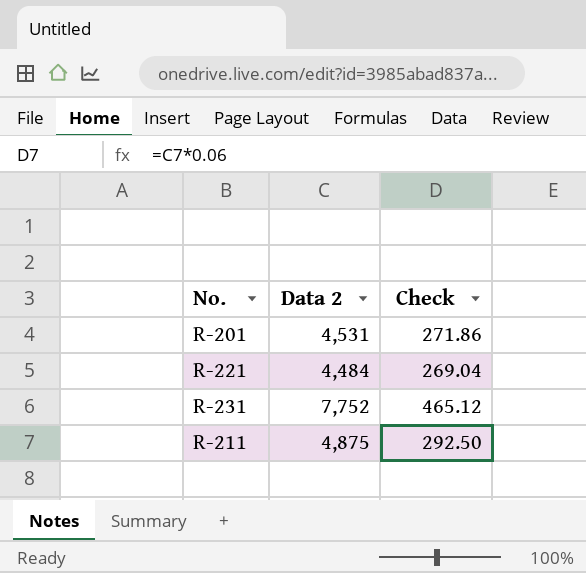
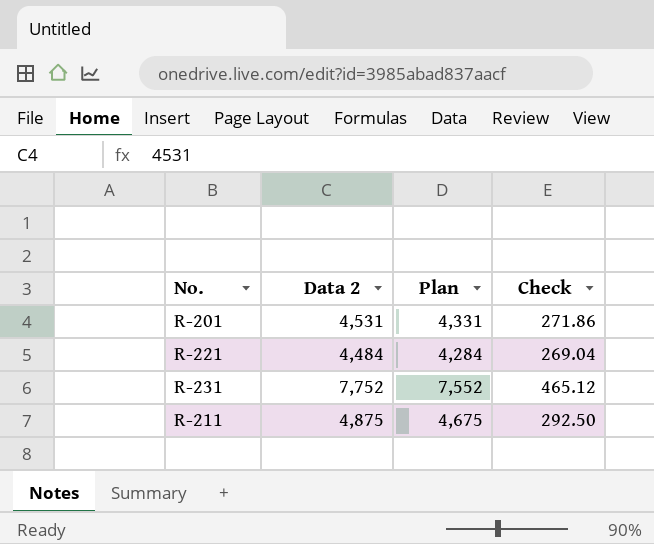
column Plan | formula: none -> [Data 2] - 200

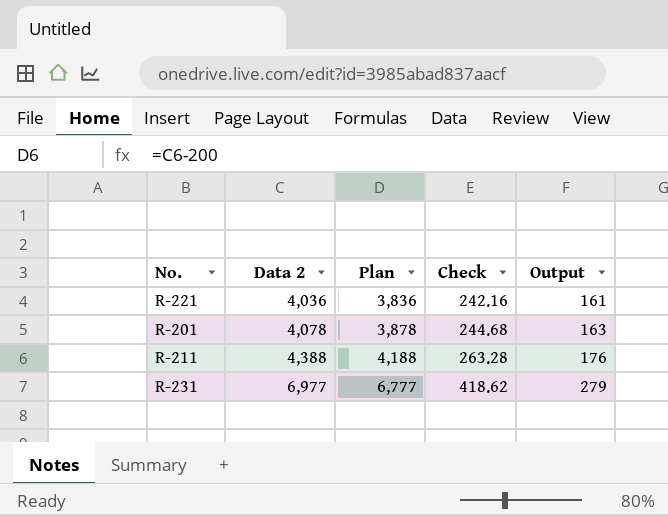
row order: none -> Data 2 ascending
column Output | formula: none -> [Data 2] * 0.04
R-221 | Data 2: 4,484 -> 4,036
R-221 | Plan: 4,284 -> 3,836
R-221 | Check: 269.04 -> 242.16
R-201 | Data 2: 4,531 -> 4,078
R-201 | Plan: 4,331 -> 3,878
R-201 | Check: 271.86 -> 244.68
R-211 | Data 2: 4,875 -> 4,388
R-211 | Plan: 4,675 -> 4,188
R-211 | Check: 292.50 -> 263.28
R-231 | Data 2: 7,752 -> 6,977
R-231 | Plan: 7,552 -> 6,777
R-231 | Check: 465.12 -> 418.62

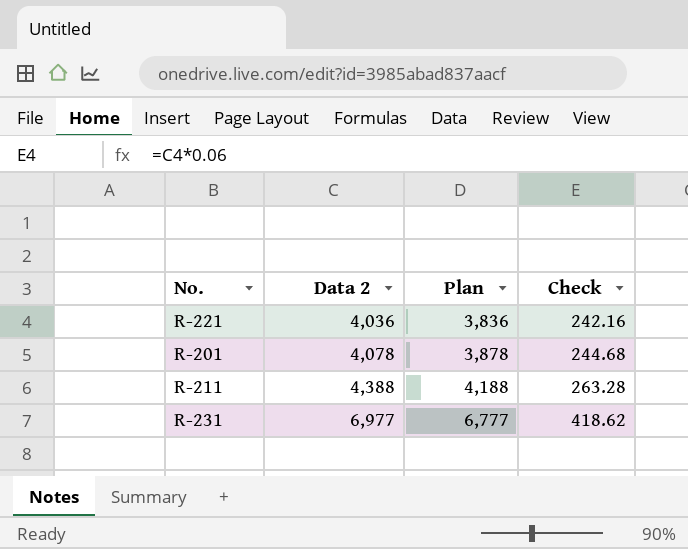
column Output | formula: [Data 2] * 0.04 -> none

